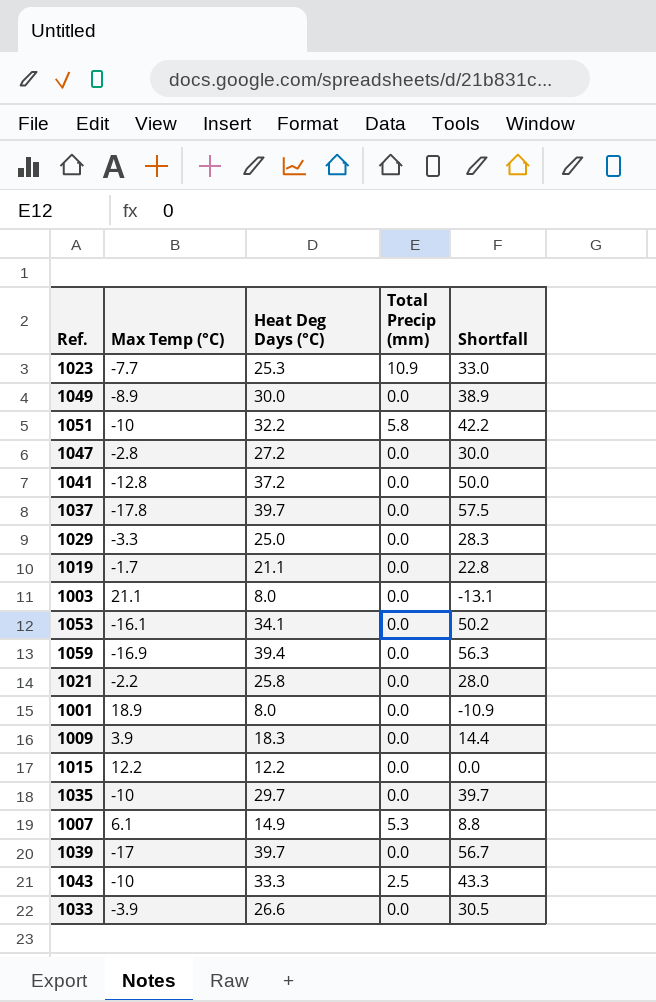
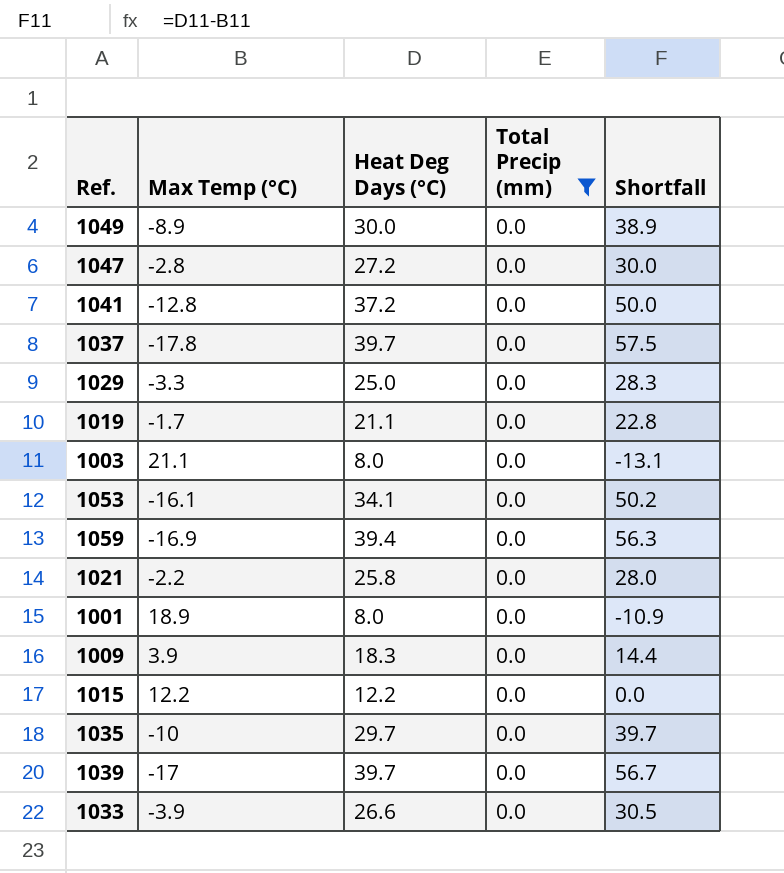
filter: none -> Total Precip (mm) = 0.0

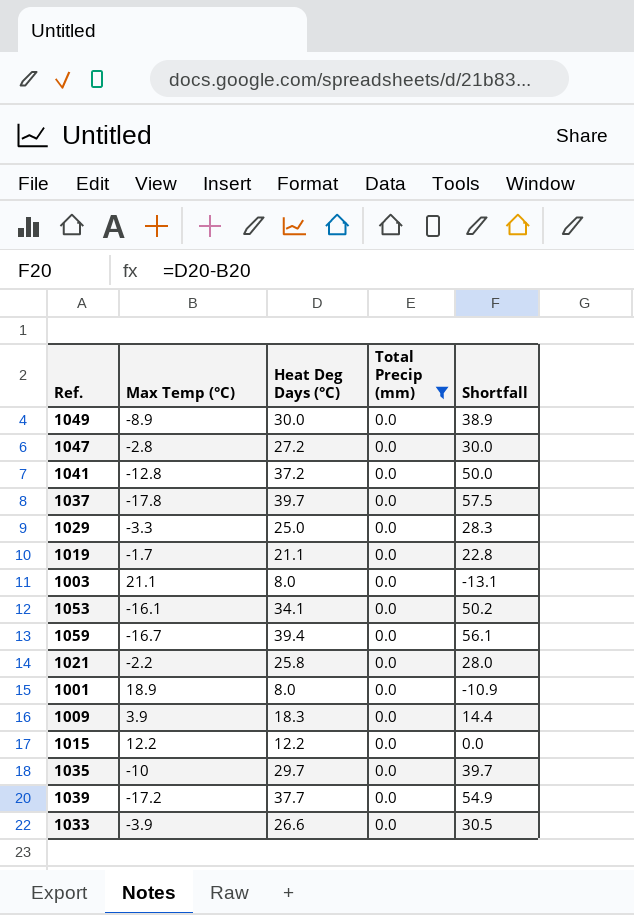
1059 | Max Temp (°C): -16.9 -> -16.7
1059 | Shortfall: 56.3 -> 56.1
1039 | Max Temp (°C): -17 -> -17.2
1039 | Heat Deg Days (°C): 39.7 -> 37.7
1039 | Shortfall: 56.7 -> 54.9

